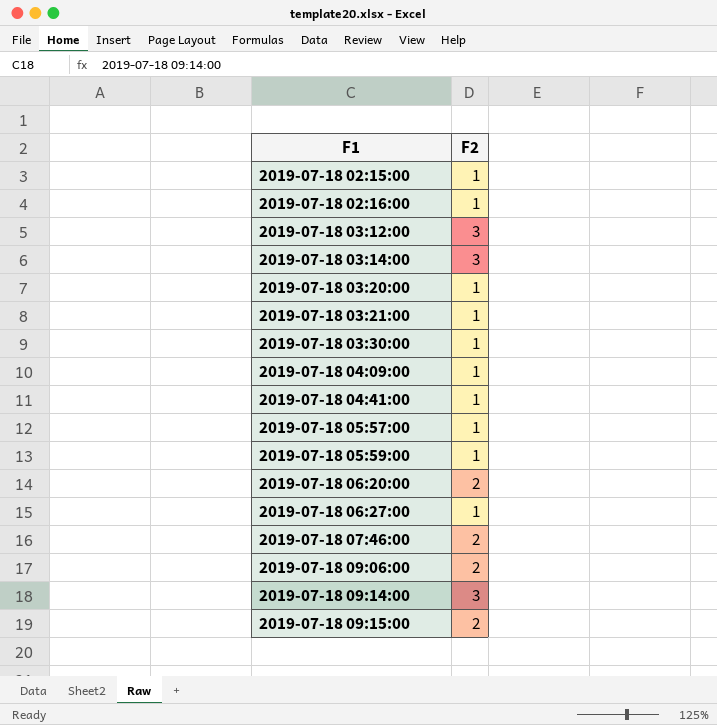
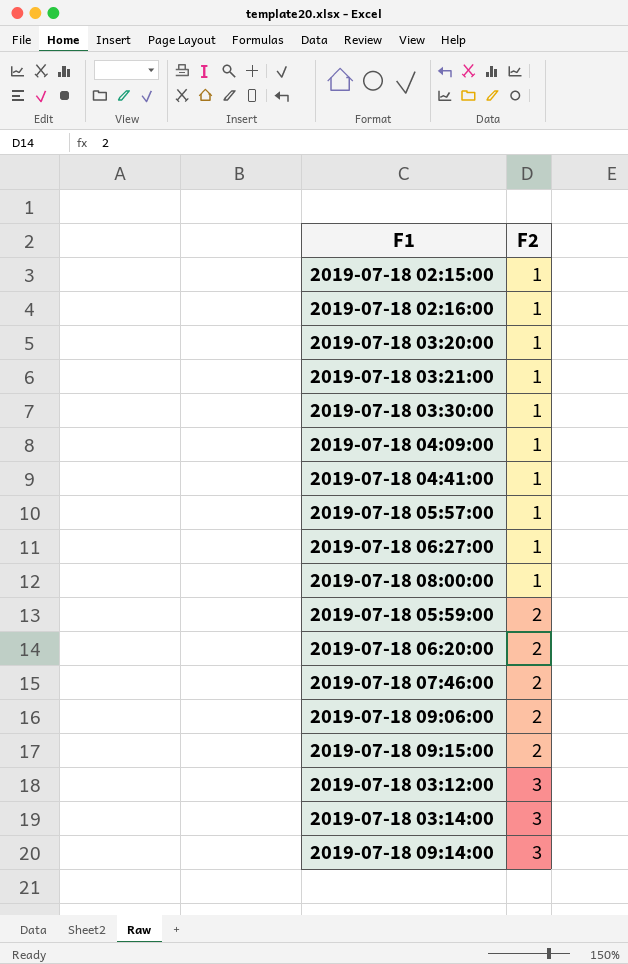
row order: F1 ascending -> F2 ascending
row 2019-07-18 08:00:00: none -> 1
2019-07-18 05:59:00 | F2: 1 -> 2

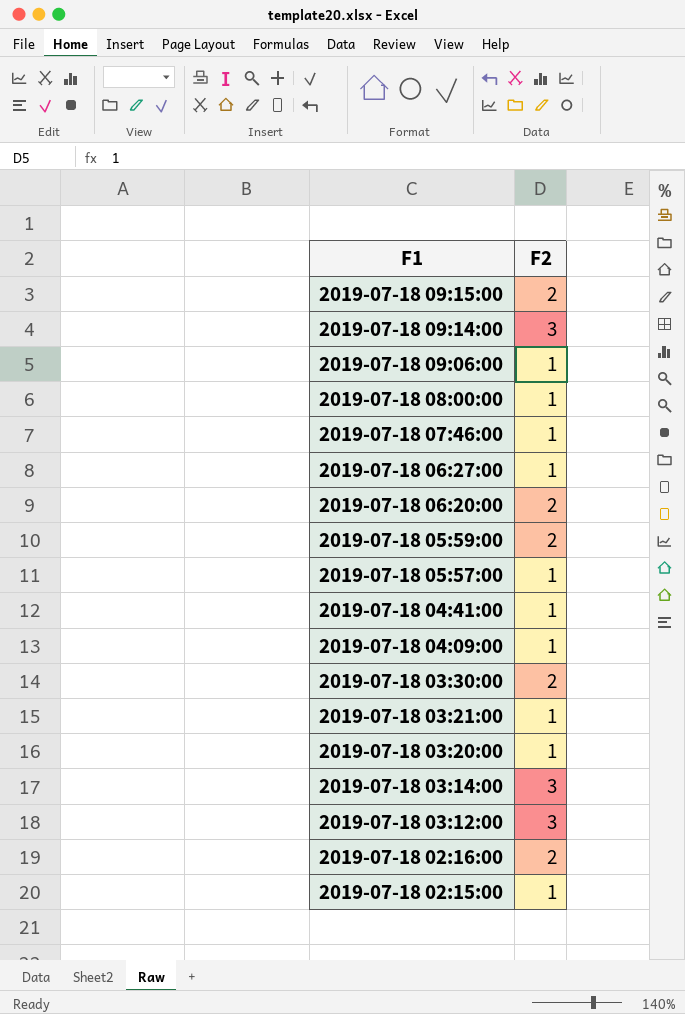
row order: F2 ascending -> F1 descending
2019-07-18 09:06:00 | F2: 2 -> 1
2019-07-18 07:46:00 | F2: 2 -> 1
2019-07-18 03:30:00 | F2: 1 -> 2
2019-07-18 02:16:00 | F2: 1 -> 2

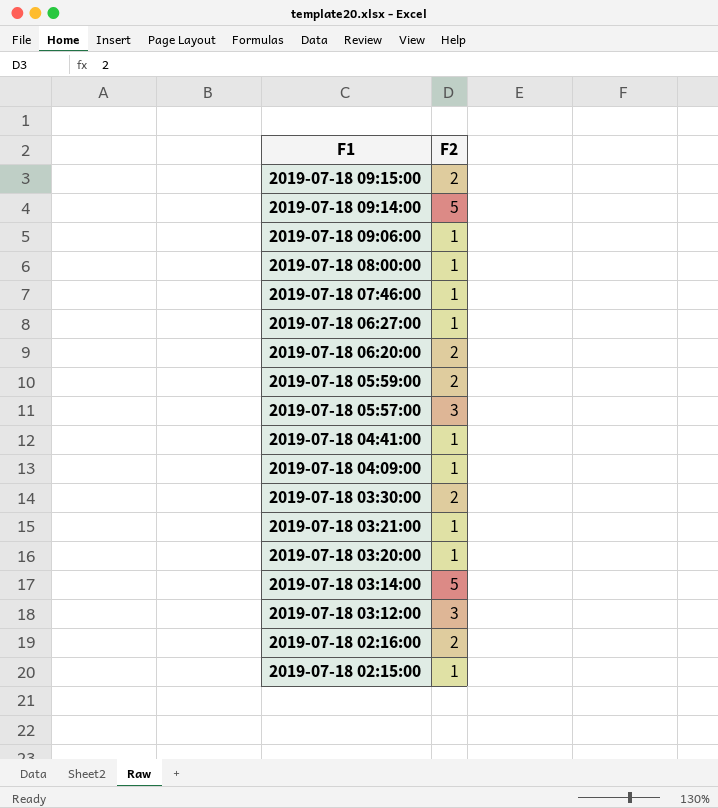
2019-07-18 09:14:00 | F2: 3 -> 5
2019-07-18 05:57:00 | F2: 1 -> 3
2019-07-18 03:14:00 | F2: 3 -> 5

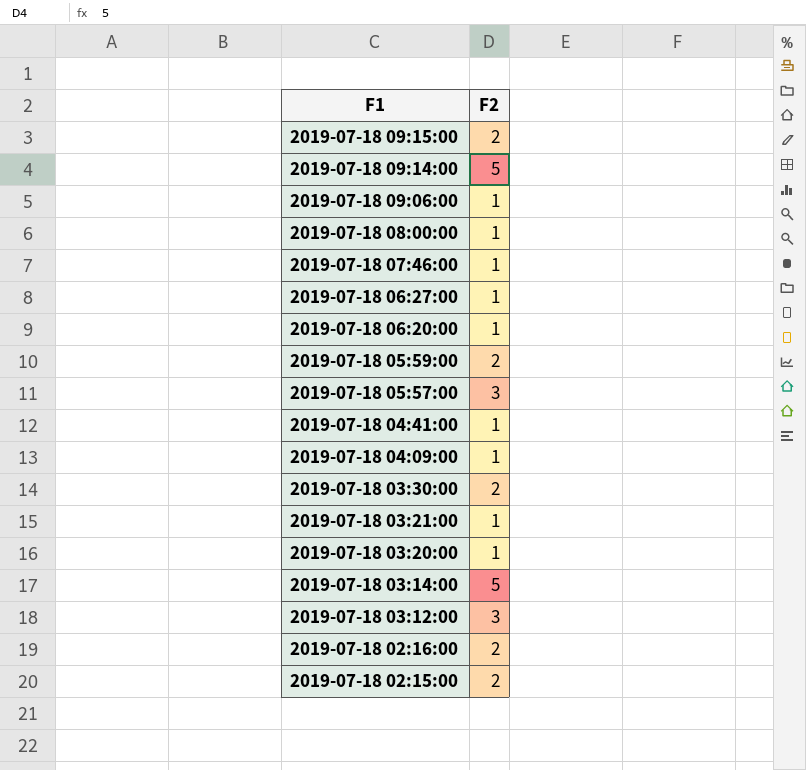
2019-07-18 06:20:00 | F2: 2 -> 1
2019-07-18 02:15:00 | F2: 1 -> 2

